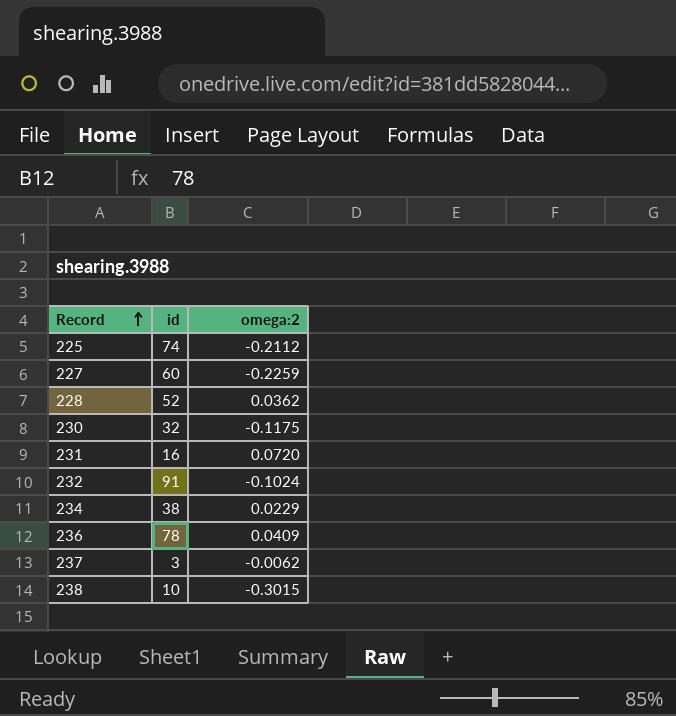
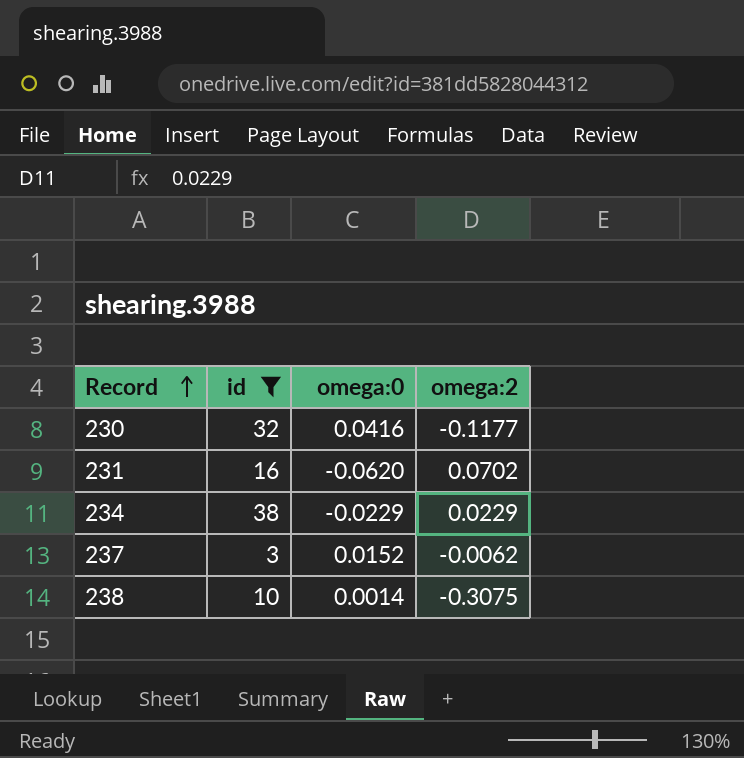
filter: none -> id <= 38
column omega:0 | position: none -> 3
230 | omega:2: -0.1175 -> -0.1177
231 | omega:2: 0.0720 -> 0.0702
238 | omega:2: -0.3015 -> -0.3075

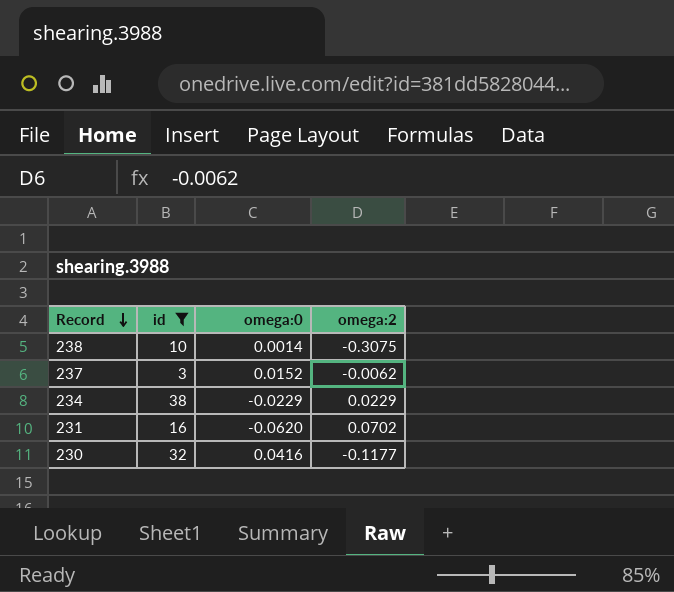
row order: Record ascending -> Record descending

